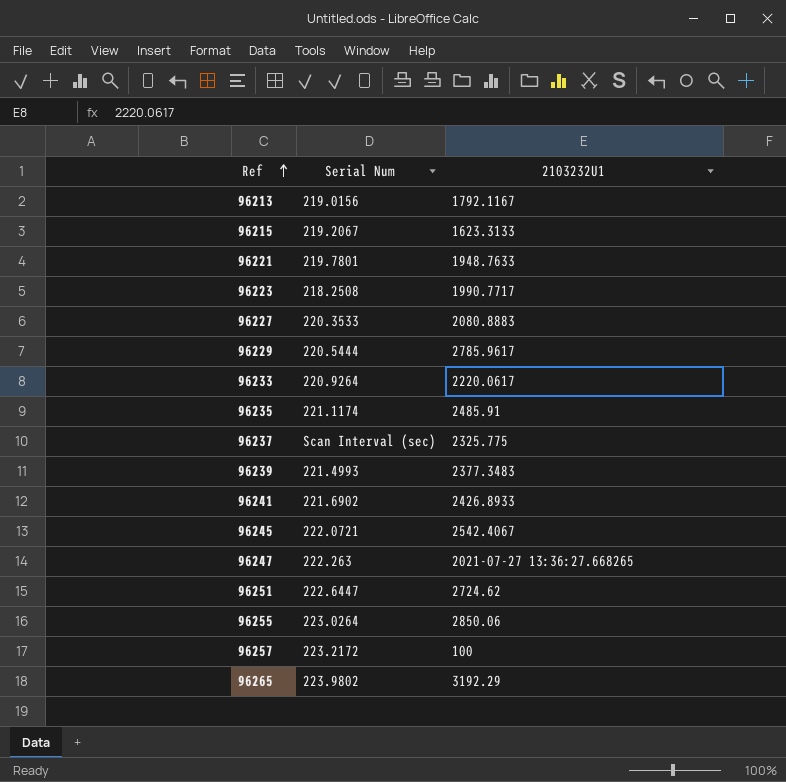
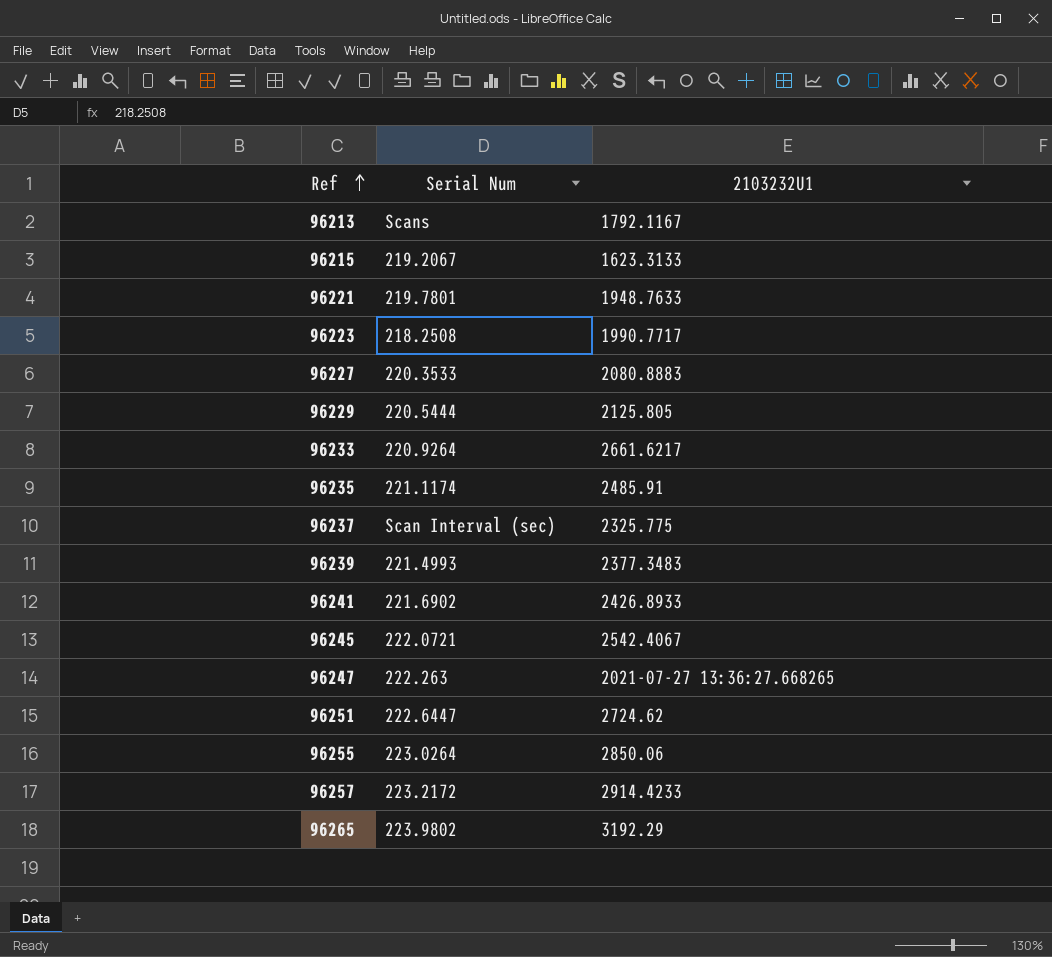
96213 | Serial Num: 219.0156 -> Scans
96229 | 2103232U1: 2785.9617 -> 2125.805
96233 | 2103232U1: 2220.0617 -> 2661.6217
96257 | 2103232U1: 100 -> 2914.4233

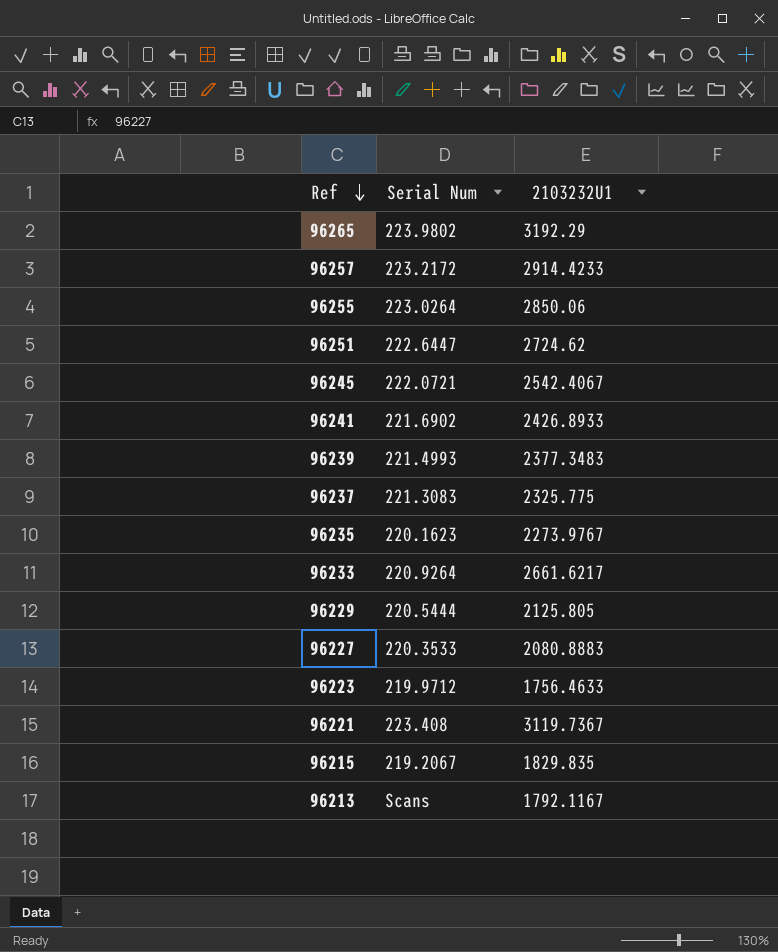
row order: Ref ascending -> Ref descending
row 96247: 222.263 | 2021-07-27 13:36:27.668265 -> none
96237 | Serial Num: Scan Interval (sec) -> 221.3083
96235 | Serial Num: 221.1174 -> 220.1623
96235 | 2103232U1: 2485.91 -> 2273.9767
96223 | Serial Num: 218.2508 -> 219.9712
96223 | 2103232U1: 1990.7717 -> 1756.4633
96221 | Serial Num: 219.7801 -> 223.408
96221 | 2103232U1: 1948.7633 -> 3119.7367
96215 | 2103232U1: 1623.3133 -> 1829.835

